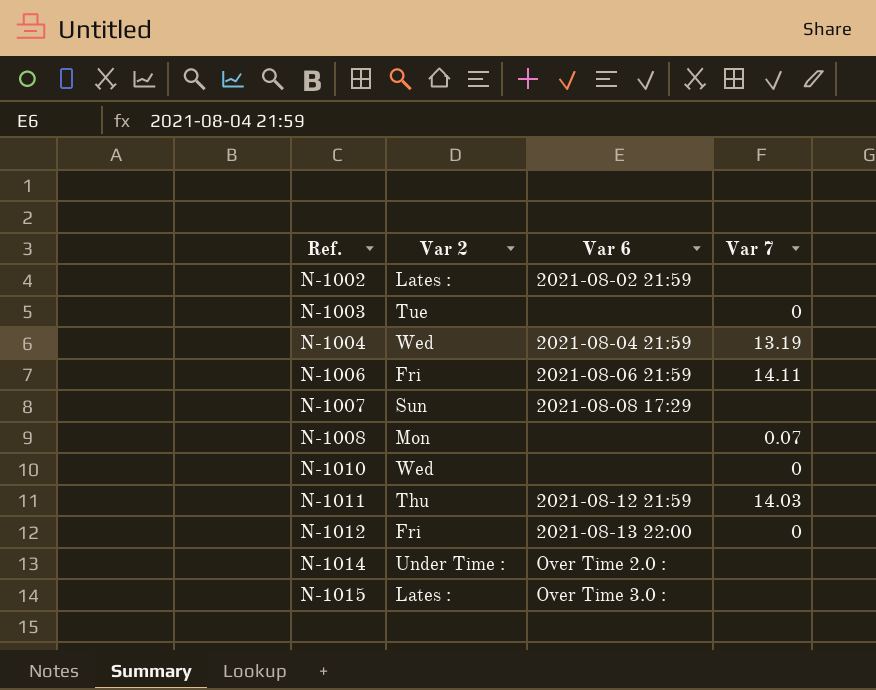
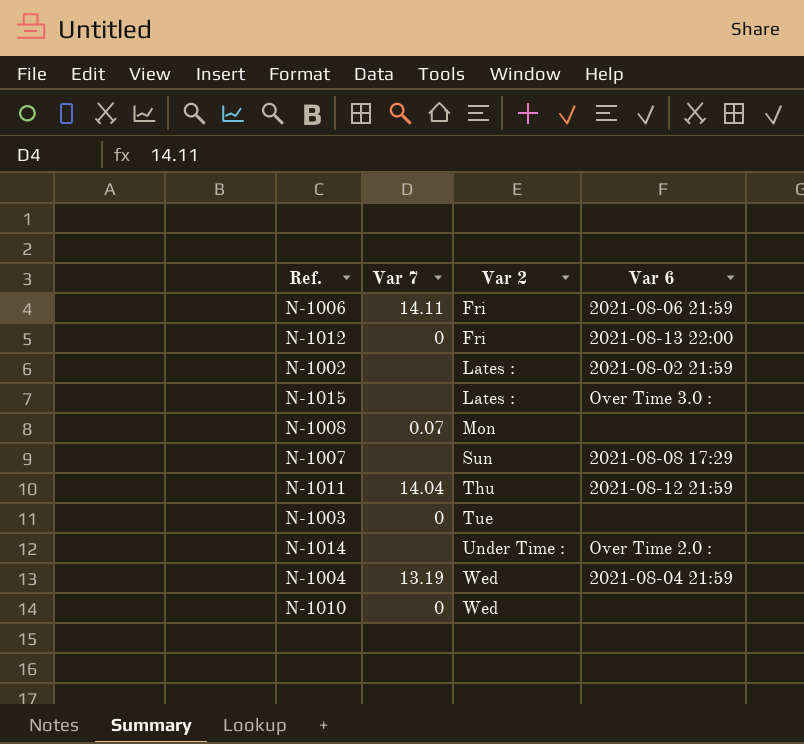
row order: Ref. ascending -> Var 2 ascending
column Var 7 | position: 4 -> 2
N-1011 | Var 7: 14.03 -> 14.04

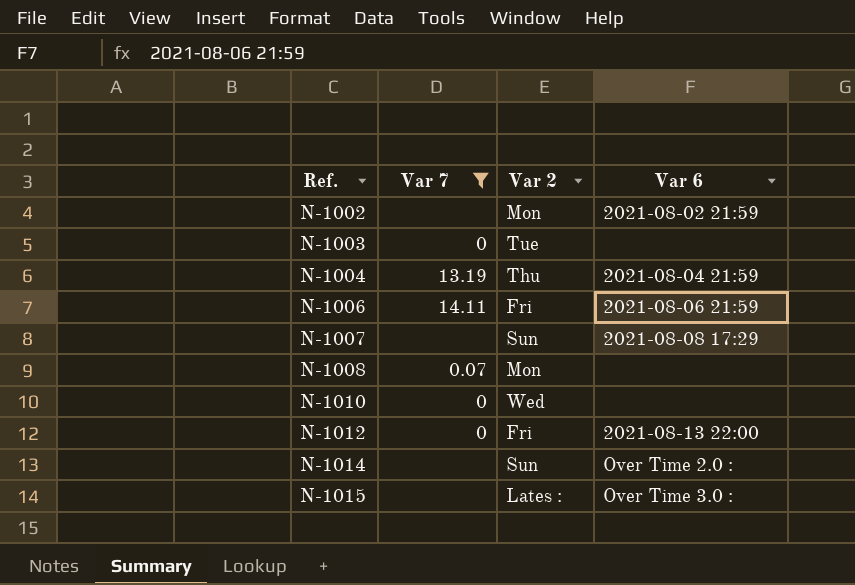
filter: none -> Var 7 != 14.04
row order: Var 2 ascending -> Ref. ascending
N-1002 | Var 2: Lates : -> Mon
N-1004 | Var 2: Wed -> Thu
N-1014 | Var 2: Under Time : -> Sun

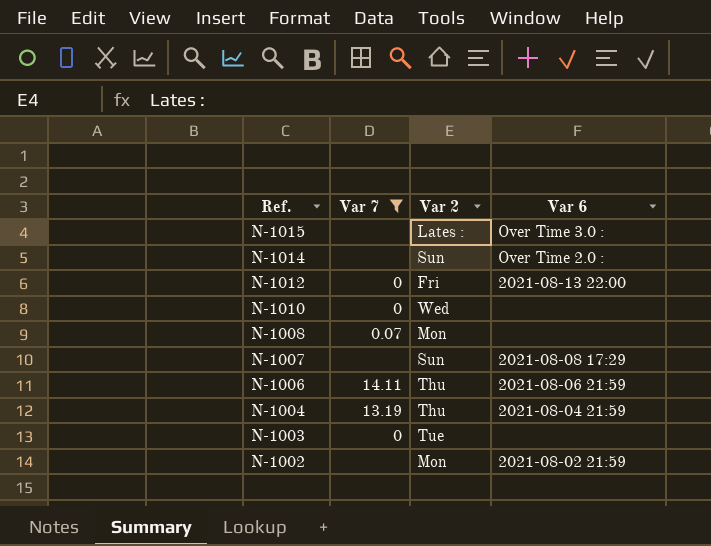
row order: Ref. ascending -> Ref. descending
N-1006 | Var 2: Fri -> Thu

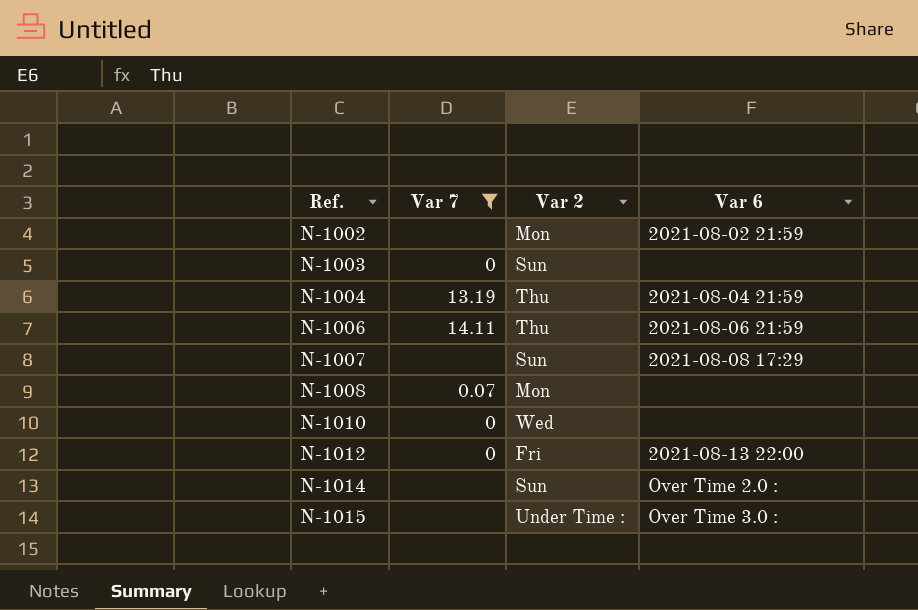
row order: Ref. descending -> Ref. ascending
N-1003 | Var 2: Tue -> Sun
N-1015 | Var 2: Lates : -> Under Time :

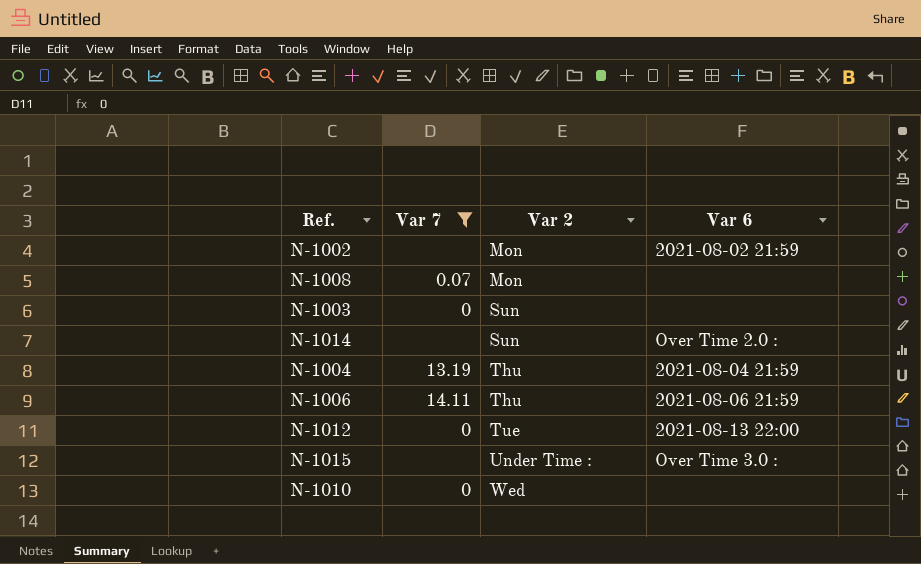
row order: Ref. ascending -> Var 2 ascending
row N-1007: none | Sun | 2021-08-08 17:29 -> none
N-1012 | Var 2: Fri -> Tue

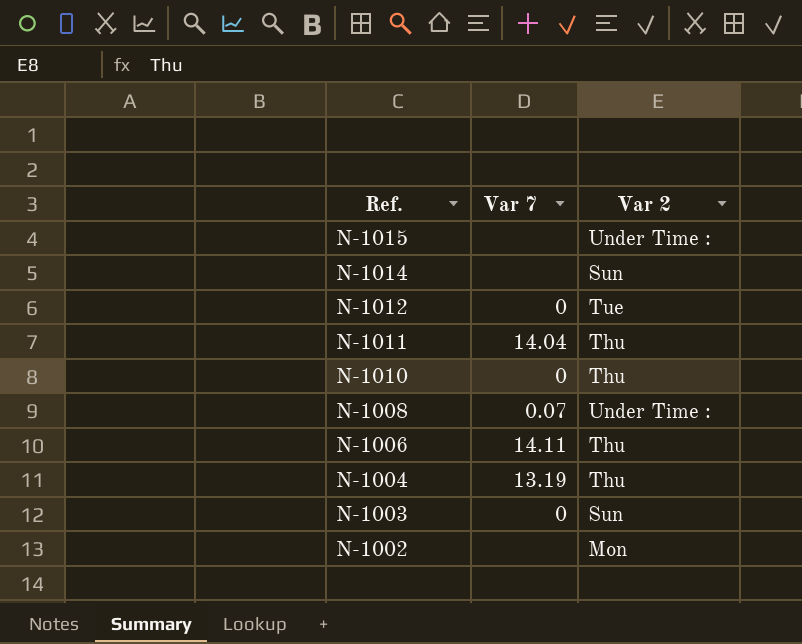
filter: Var 7 != 14.04 -> none
row order: Var 2 ascending -> Ref. descending
column Var 6 | position: 4 -> none
N-1010 | Var 2: Wed -> Thu
N-1008 | Var 2: Mon -> Under Time :

